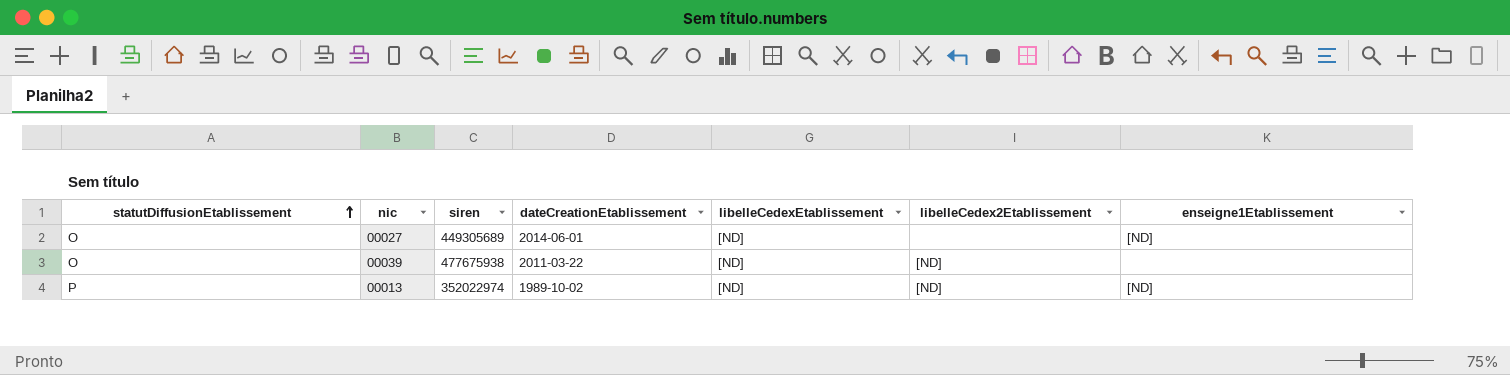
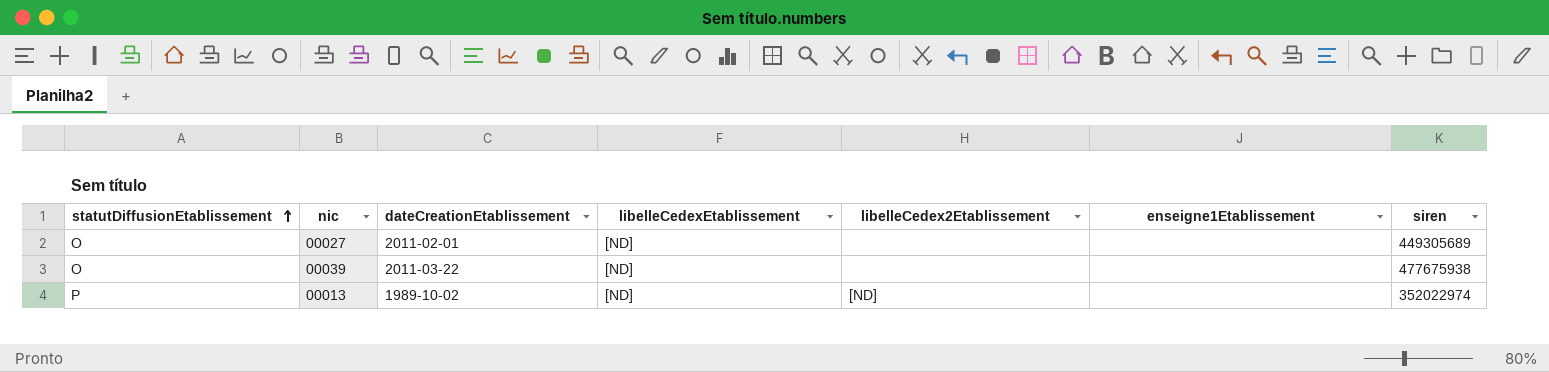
column siren | position: 3 -> 7
00027 | dateCreationEtablissement: 2014-06-01 -> 2011-02-01
00027 | enseigne1Etablissement: [ND] -> none
00039 | libelleCedex2Etablissement: [ND] -> none
00013 | enseigne1Etablissement: [ND] -> none

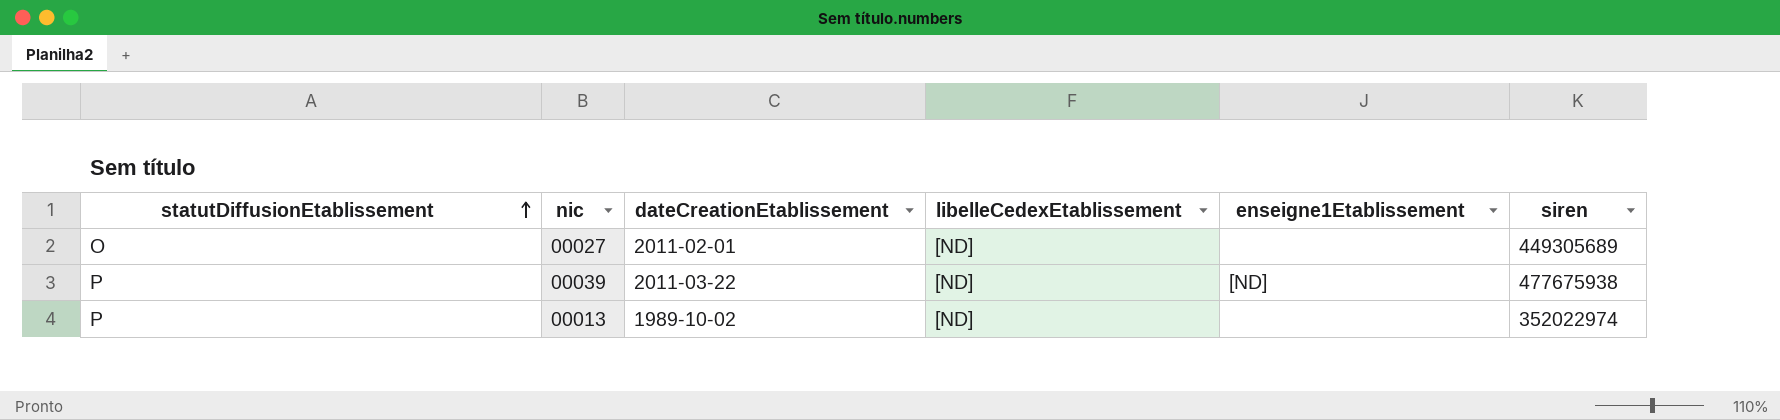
column libelleCedex2Etablissement | position: 5 -> none
00039 | statutDiffusionEtablissement: O -> P
00039 | enseigne1Etablissement: none -> [ND]

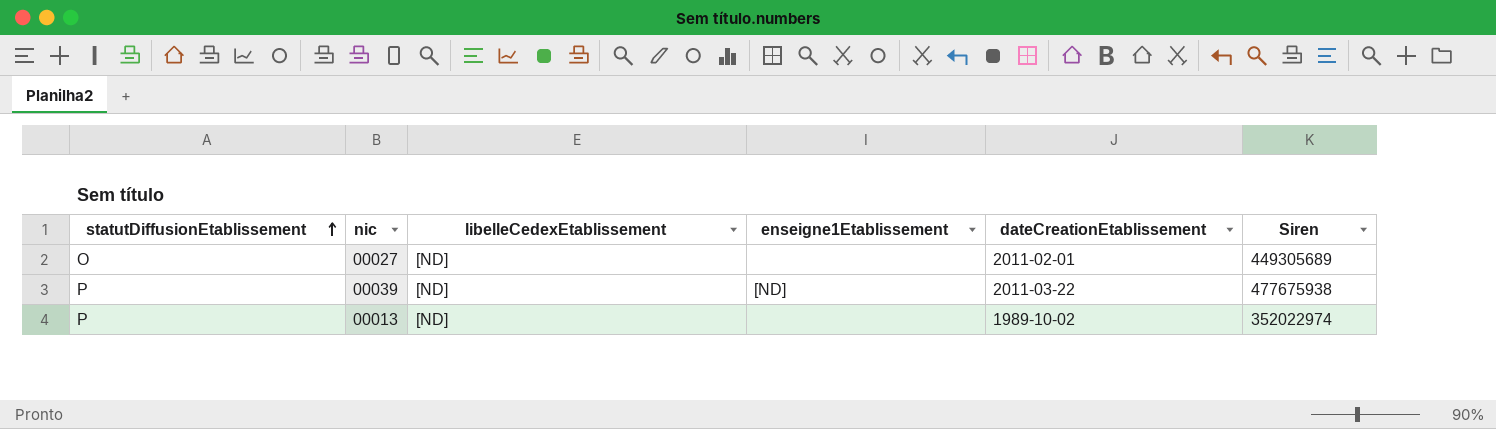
column dateCreationEtablissement | position: 3 -> 5
column name: siren -> Siren

